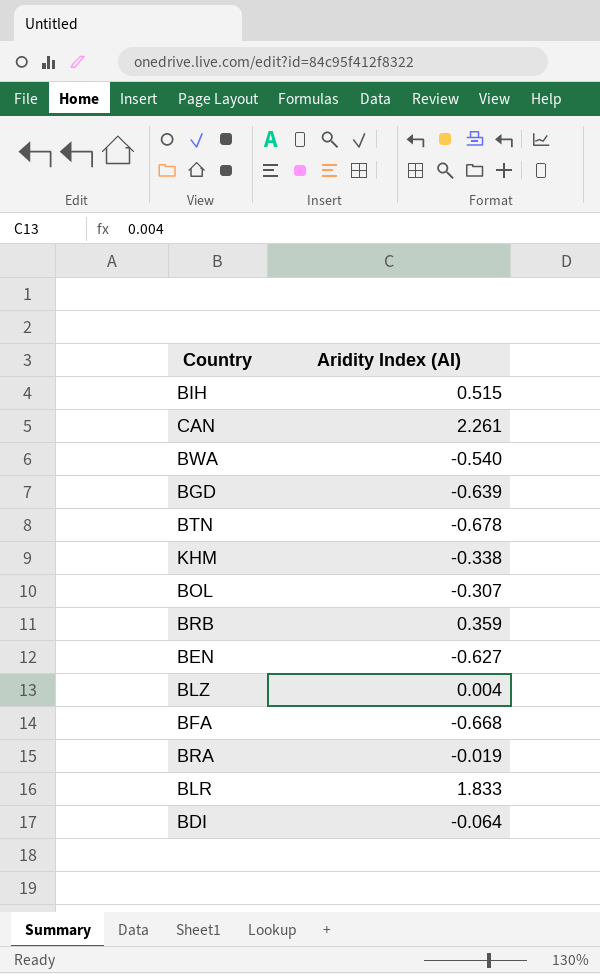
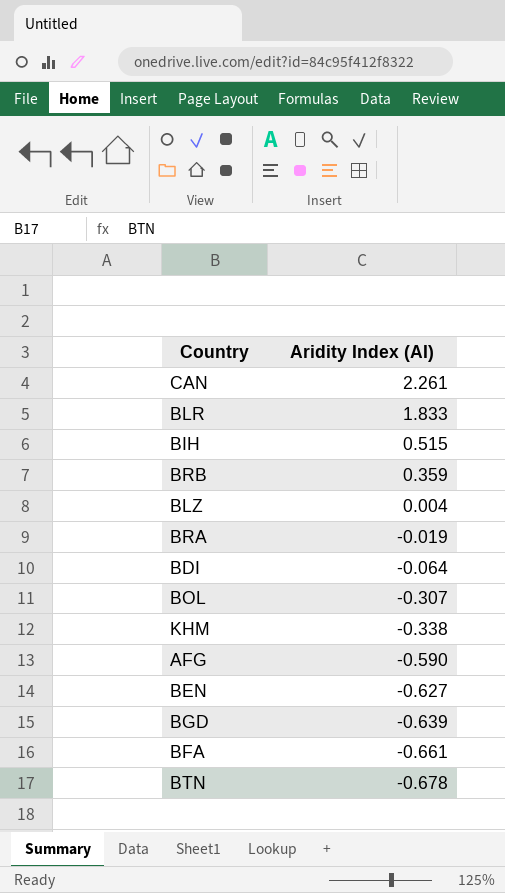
row order: none -> Aridity Index (AI) descending
row BWA: -0.540 -> none
row AFG: none -> -0.590
BFA | Aridity Index (AI): -0.668 -> -0.661

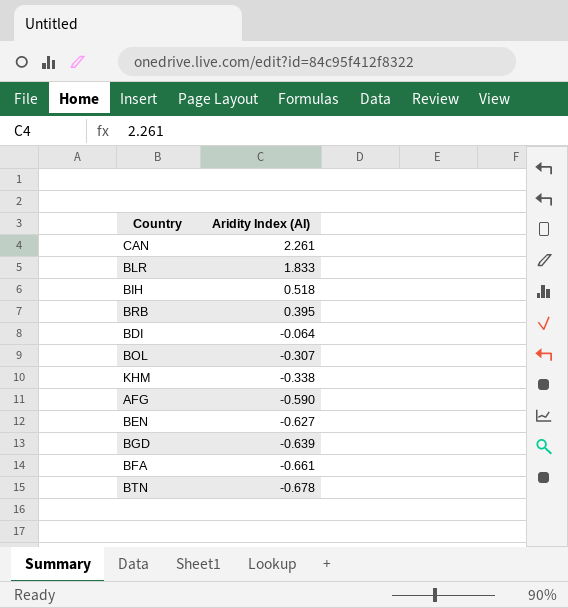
row BLZ: 0.004 -> none
row BRA: -0.019 -> none
BIH | Aridity Index (AI): 0.515 -> 0.518
BRB | Aridity Index (AI): 0.359 -> 0.395

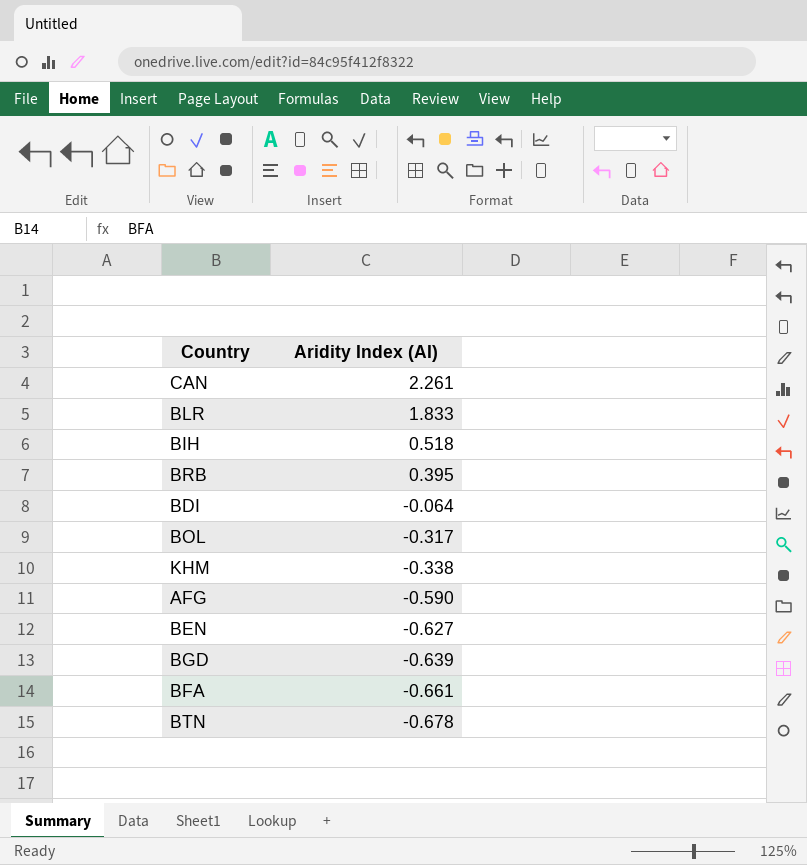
BOL | Aridity Index (AI): -0.307 -> -0.317

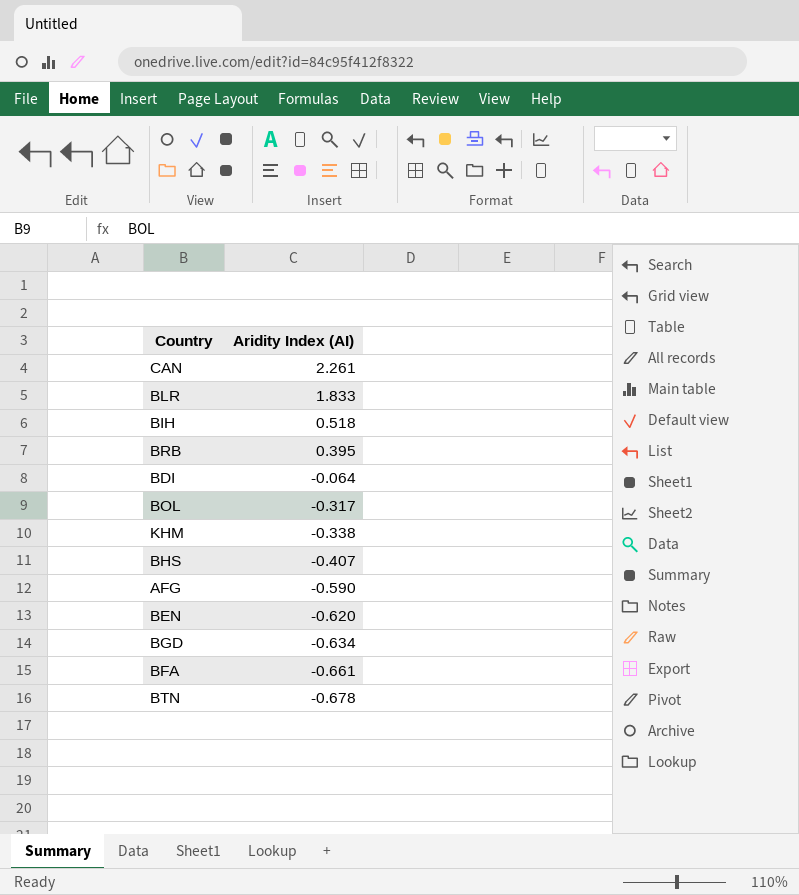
row BHS: none -> -0.407
BEN | Aridity Index (AI): -0.627 -> -0.620
BGD | Aridity Index (AI): -0.639 -> -0.634

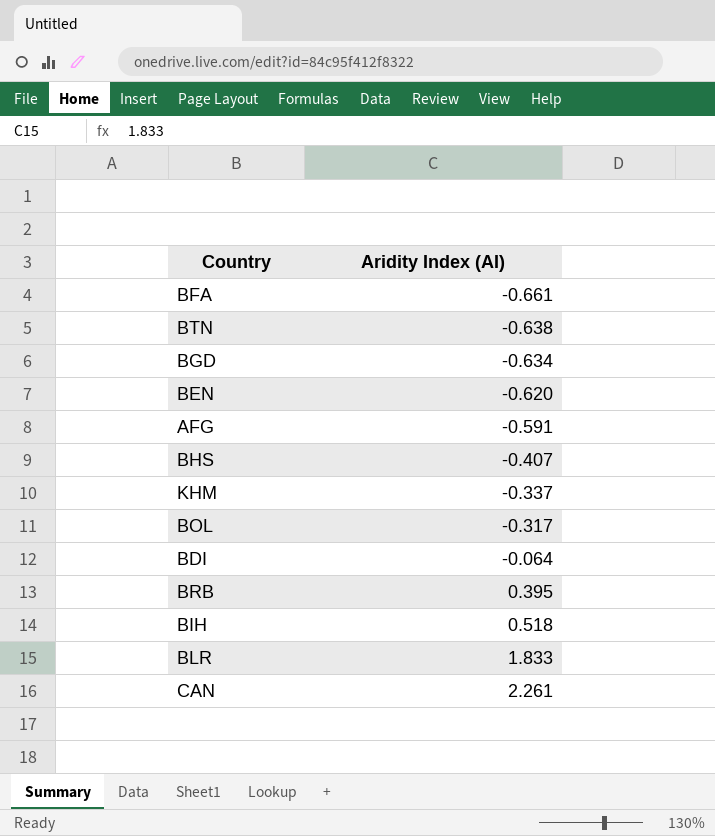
row order: Aridity Index (AI) descending -> Aridity Index (AI) ascending
BTN | Aridity Index (AI): -0.678 -> -0.638
AFG | Aridity Index (AI): -0.590 -> -0.591
KHM | Aridity Index (AI): -0.338 -> -0.337

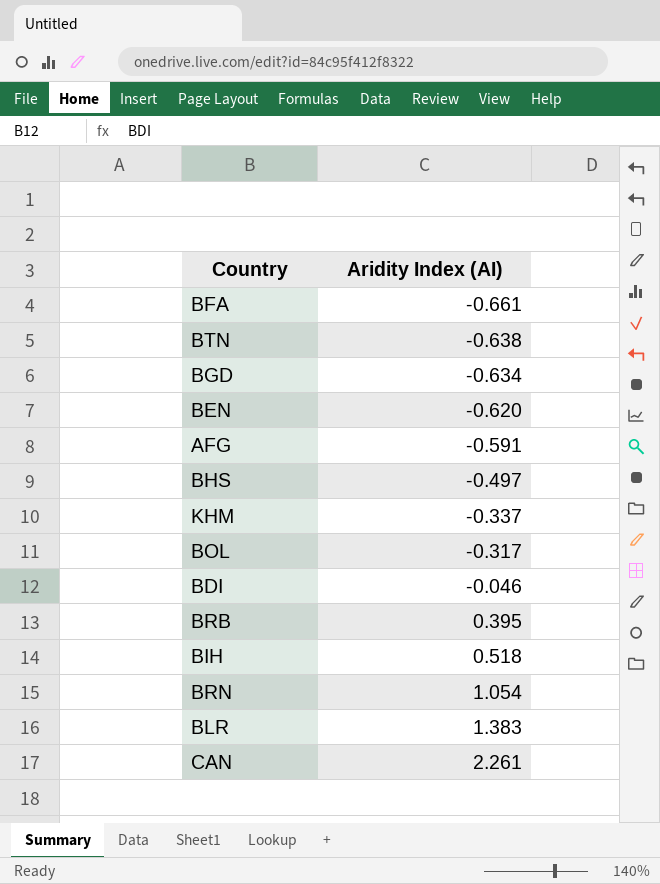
BHS | Aridity Index (AI): -0.407 -> -0.497
BDI | Aridity Index (AI): -0.064 -> -0.046
row BRN: none -> 1.054
BLR | Aridity Index (AI): 1.833 -> 1.383

